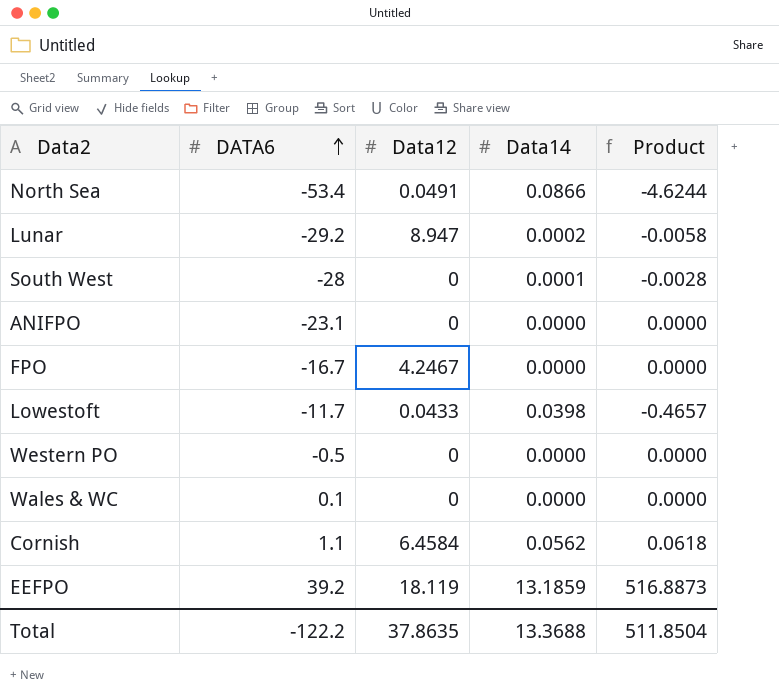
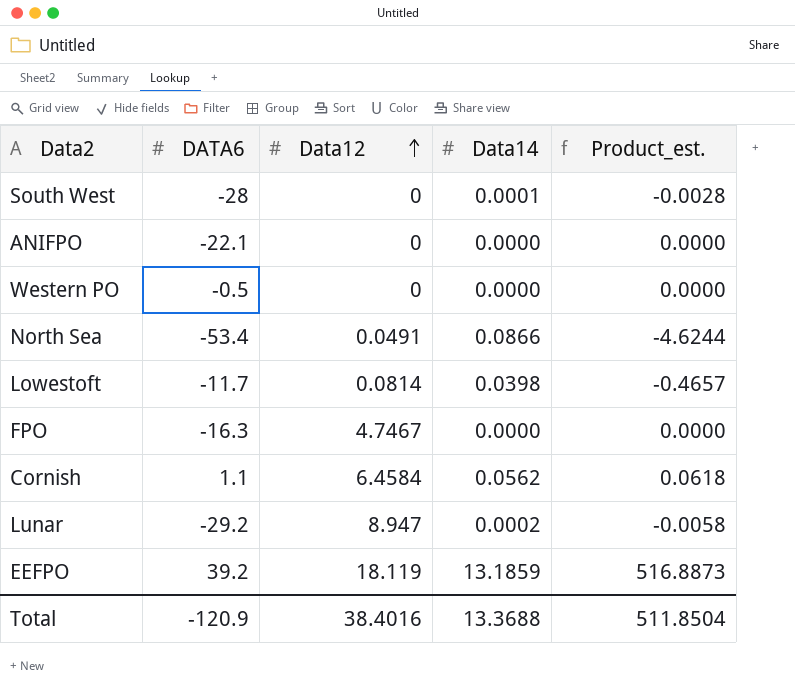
row order: DATA6 ascending -> Data12 ascending
column name: Product -> Product_est.
row Wales & WC: 0.1 | 0 | 0.0000 | 0.0000 -> none
ANIFPO | DATA6: -23.1 -> -22.1
Lowestoft | Data12: 0.0433 -> 0.0814
FPO | DATA6: -16.7 -> -16.3
FPO | Data12: 4.2467 -> 4.7467
Total | DATA6: -122.2 -> -120.9
Total | Data12: 37.8635 -> 38.4016

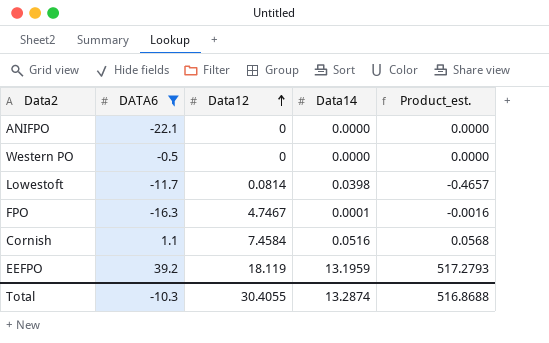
filter: none -> DATA6 >= -22.1
FPO | Data14: 0.0000 -> 0.0001
FPO | Product_est.: 0.0000 -> -0.0016
Cornish | Data12: 6.4584 -> 7.4584
Cornish | Data14: 0.0562 -> 0.0516
Cornish | Product_est.: 0.0618 -> 0.0568
EEFPO | Data14: 13.1859 -> 13.1959
EEFPO | Product_est.: 516.8873 -> 517.2793
Total | DATA6: -120.9 -> -10.3
Total | Data12: 38.4016 -> 30.4055
Total | Data14: 13.3688 -> 13.2874
Total | Product_est.: 511.8504 -> 516.8688

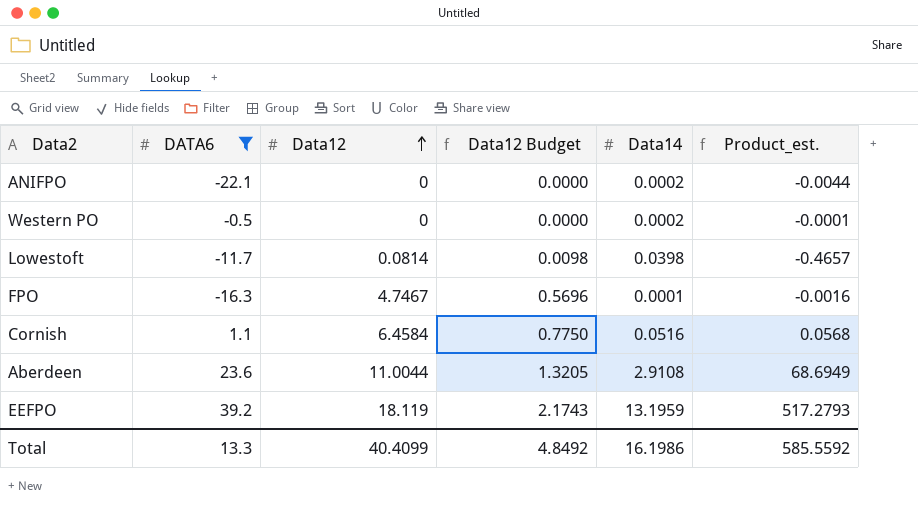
column Data12 Budget | formula: none -> [Data12] * 0.12
ANIFPO | Data14: 0.0000 -> 0.0002
ANIFPO | Product_est.: 0.0000 -> -0.0044
Western PO | Data14: 0.0000 -> 0.0002
Western PO | Product_est.: 0.0000 -> -0.0001
Cornish | Data12: 7.4584 -> 6.4584
row Aberdeen: none -> 23.6 | 11.0044 | 1.3205 | 2.9108 | 68.6949
Total | DATA6: -10.3 -> 13.3
Total | Data12: 30.4055 -> 40.4099
Total | Data14: 13.2874 -> 16.1986
Total | Product_est.: 516.8688 -> 585.5592

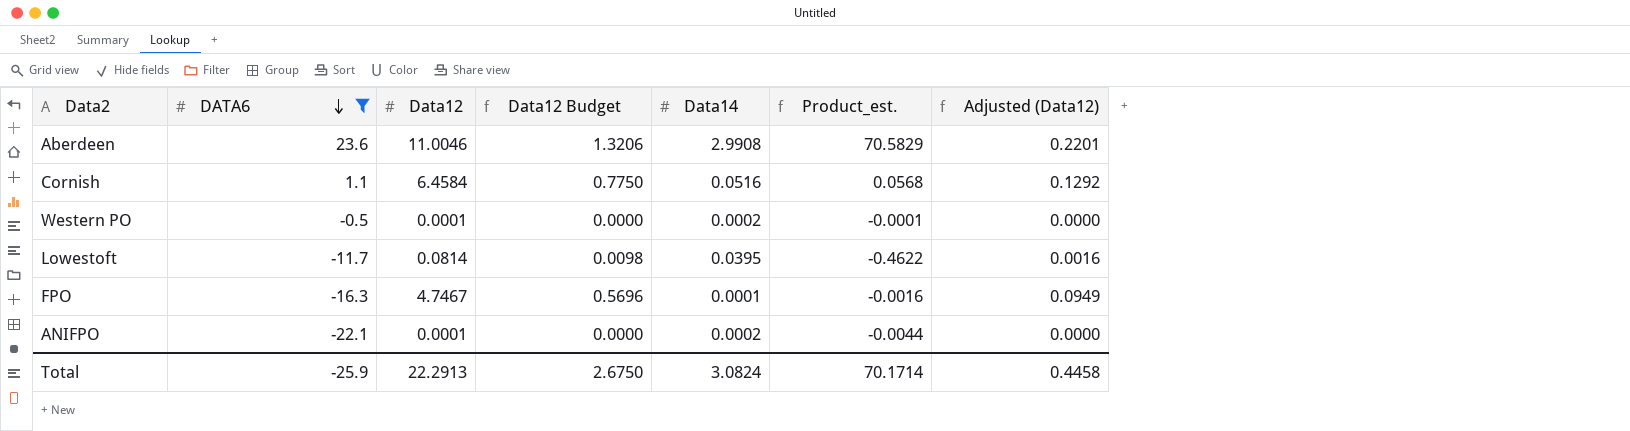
row order: Data12 ascending -> DATA6 descending
column Adjusted (Data12) | formula: none -> [Data12] * 0.02
row EEFPO: 39.2 | 18.119 | 2.1743 | 13.1959 | 517.2793 -> none
Aberdeen | Data12: 11.0044 -> 11.0046
Aberdeen | Data12 Budget: 1.3205 -> 1.3206
Aberdeen | Data14: 2.9108 -> 2.9908
Aberdeen | Product_est.: 68.6949 -> 70.5829
Western PO | Data12: 0 -> 0.0001
Lowestoft | Data14: 0.0398 -> 0.0395
Lowestoft | Product_est.: -0.4657 -> -0.4622
ANIFPO | Data12: 0 -> 0.0001
Total | DATA6: 13.3 -> -25.9
Total | Data12: 40.4099 -> 22.2913
Total | Data12 Budget: 4.8492 -> 2.6750
Total | Data14: 16.1986 -> 3.0824
Total | Product_est.: 585.5592 -> 70.1714

